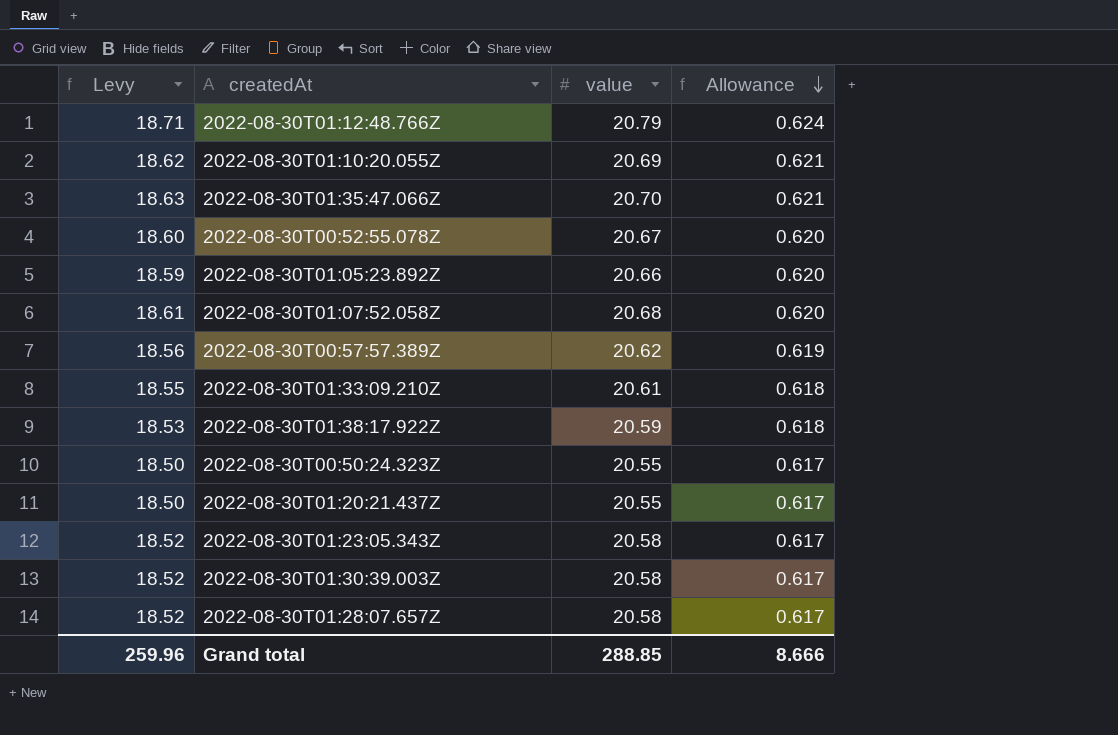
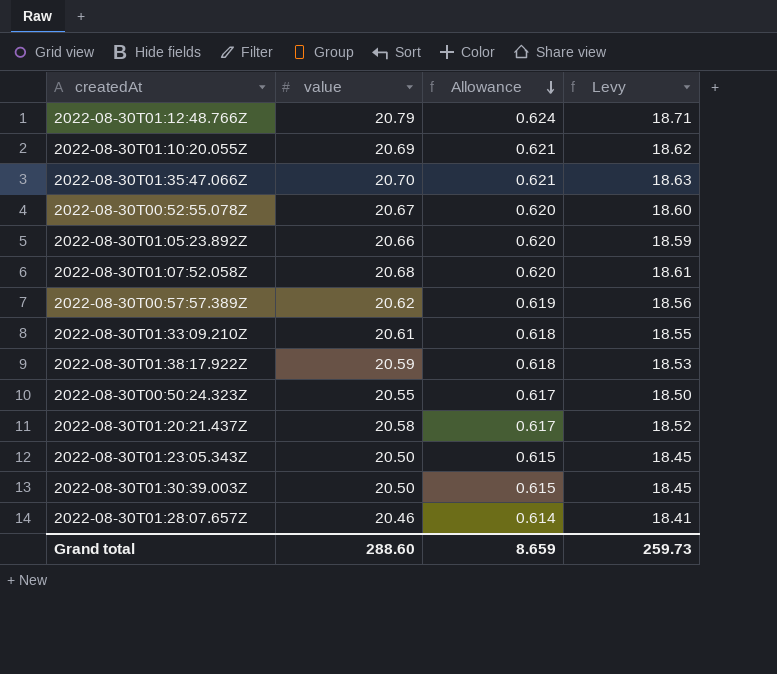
column Levy | position: 1 -> 4
2022-08-30T01:20:21.437Z | value: 20.55 -> 20.58
2022-08-30T01:20:21.437Z | Levy: 18.50 -> 18.52
2022-08-30T01:23:05.343Z | value: 20.58 -> 20.50
2022-08-30T01:23:05.343Z | Allowance: 0.617 -> 0.615
2022-08-30T01:23:05.343Z | Levy: 18.52 -> 18.45
2022-08-30T01:30:39.003Z | value: 20.58 -> 20.50
2022-08-30T01:30:39.003Z | Allowance: 0.617 -> 0.615
2022-08-30T01:30:39.003Z | Levy: 18.52 -> 18.45
2022-08-30T01:28:07.657Z | value: 20.58 -> 20.46
2022-08-30T01:28:07.657Z | Allowance: 0.617 -> 0.614
2022-08-30T01:28:07.657Z | Levy: 18.52 -> 18.41
Grand total | value: 288.85 -> 288.60
Grand total | Allowance: 8.666 -> 8.659
Grand total | Levy: 259.96 -> 259.73

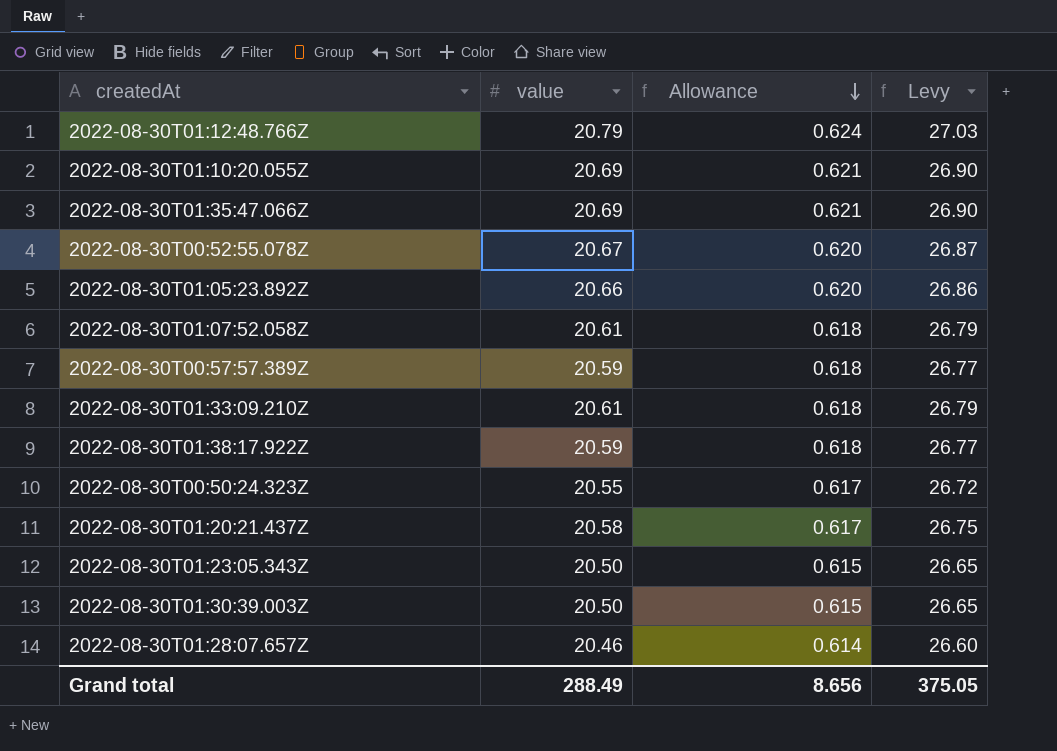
column Levy | formula: [value] * 0.9 -> [value] * 1.3
2022-08-30T01:35:47.066Z | value: 20.70 -> 20.69
2022-08-30T01:07:52.058Z | value: 20.68 -> 20.61
2022-08-30T01:07:52.058Z | Allowance: 0.620 -> 0.618
2022-08-30T00:57:57.389Z | value: 20.62 -> 20.59
2022-08-30T00:57:57.389Z | Allowance: 0.619 -> 0.618
Grand total | value: 288.60 -> 288.49
Grand total | Allowance: 8.659 -> 8.656
Grand total | Levy: 259.73 -> 375.05

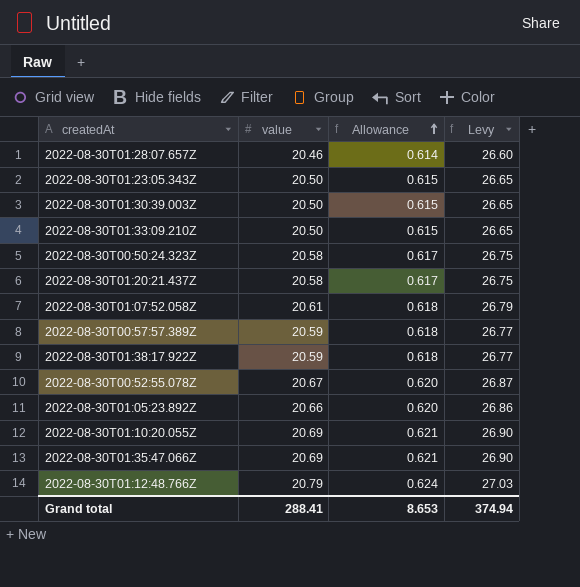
row order: Allowance descending -> Allowance ascending
2022-08-30T01:33:09.210Z | value: 20.61 -> 20.50
2022-08-30T01:33:09.210Z | Allowance: 0.618 -> 0.615
2022-08-30T01:33:09.210Z | Levy: 26.79 -> 26.65
2022-08-30T00:50:24.323Z | value: 20.55 -> 20.58
2022-08-30T00:50:24.323Z | Levy: 26.72 -> 26.75
Grand total | value: 288.49 -> 288.41
Grand total | Allowance: 8.656 -> 8.653
Grand total | Levy: 375.05 -> 374.94

